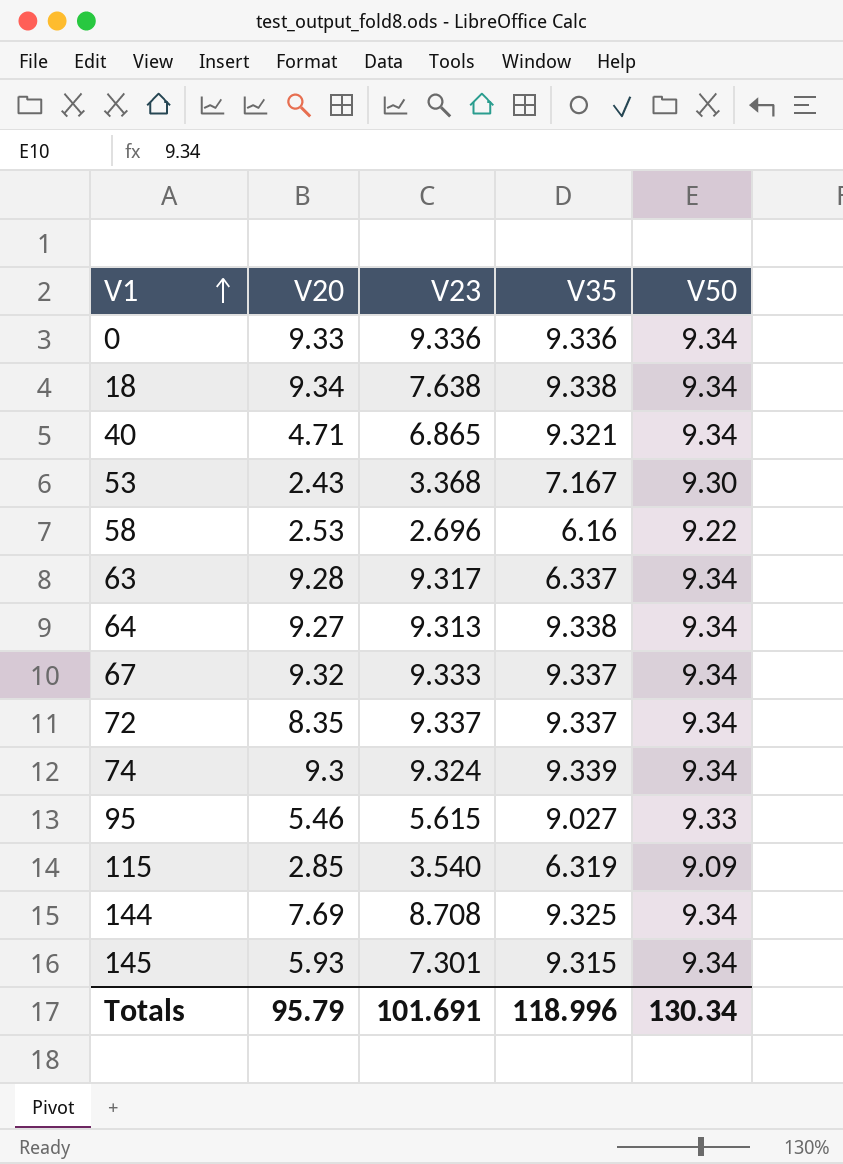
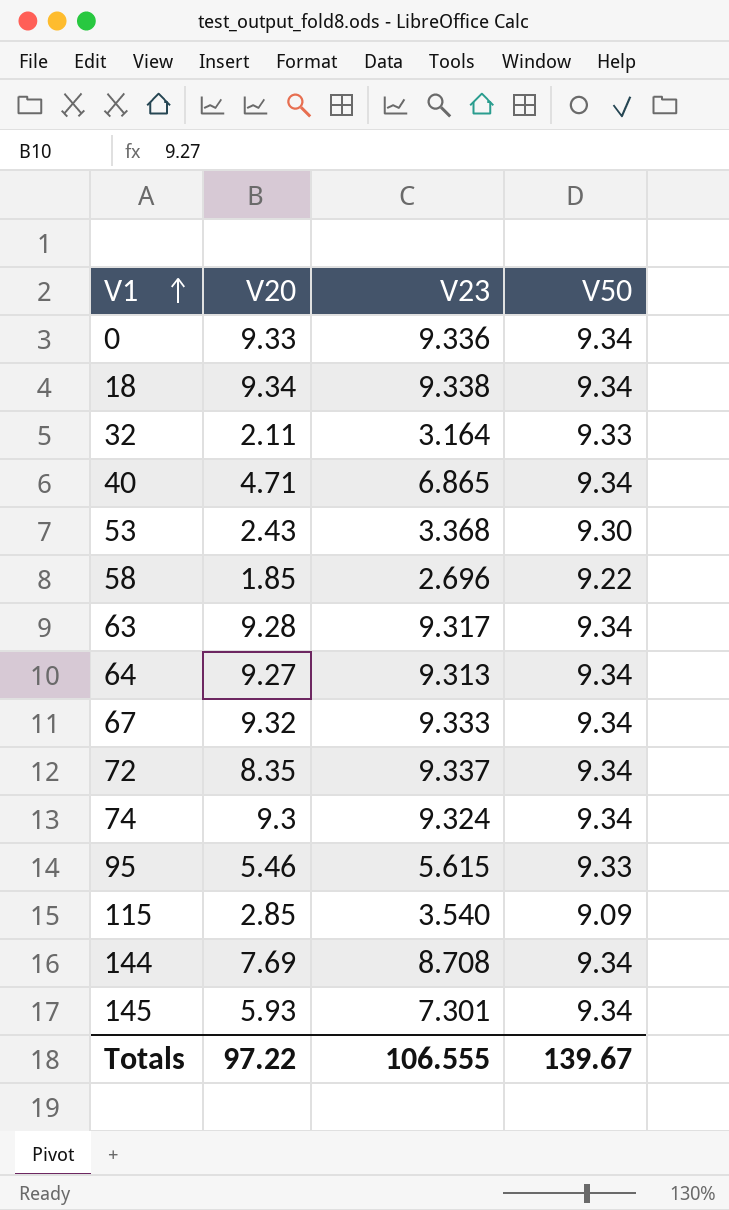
column V35 | position: 4 -> none
18 | V23: 7.638 -> 9.338
row 32: none -> 2.11 | 3.164 | 9.33
58 | V20: 2.53 -> 1.85
Totals | V20: 95.79 -> 97.22
Totals | V23: 101.691 -> 106.555
Totals | V50: 130.34 -> 139.67

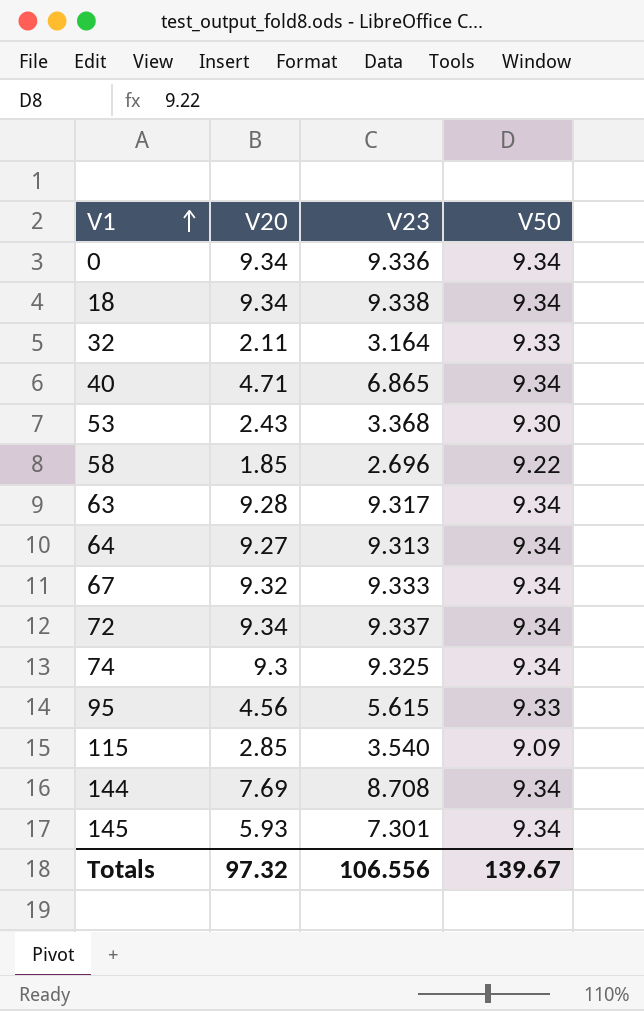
0 | V20: 9.33 -> 9.34
72 | V20: 8.35 -> 9.34
74 | V23: 9.324 -> 9.325
95 | V20: 5.46 -> 4.56
Totals | V20: 97.22 -> 97.32
Totals | V23: 106.555 -> 106.556

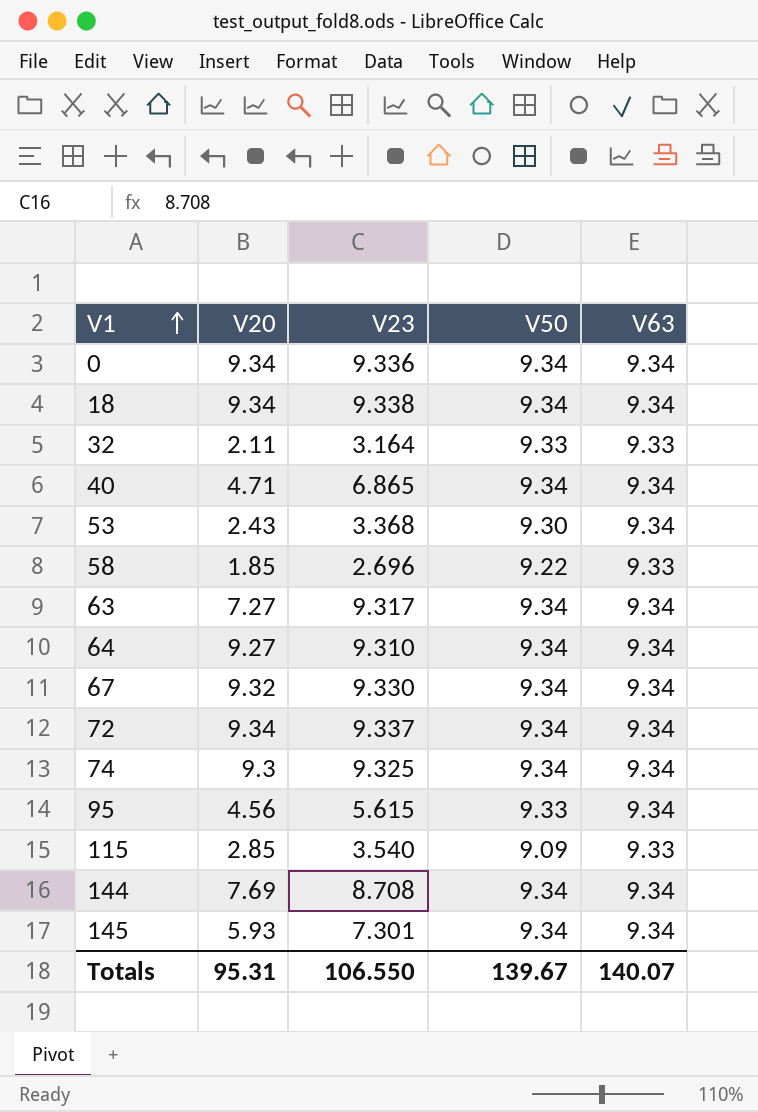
column V63 | position: none -> 5
63 | V20: 9.28 -> 7.27
64 | V23: 9.313 -> 9.310
67 | V23: 9.333 -> 9.330
Totals | V20: 97.32 -> 95.31
Totals | V23: 106.556 -> 106.550

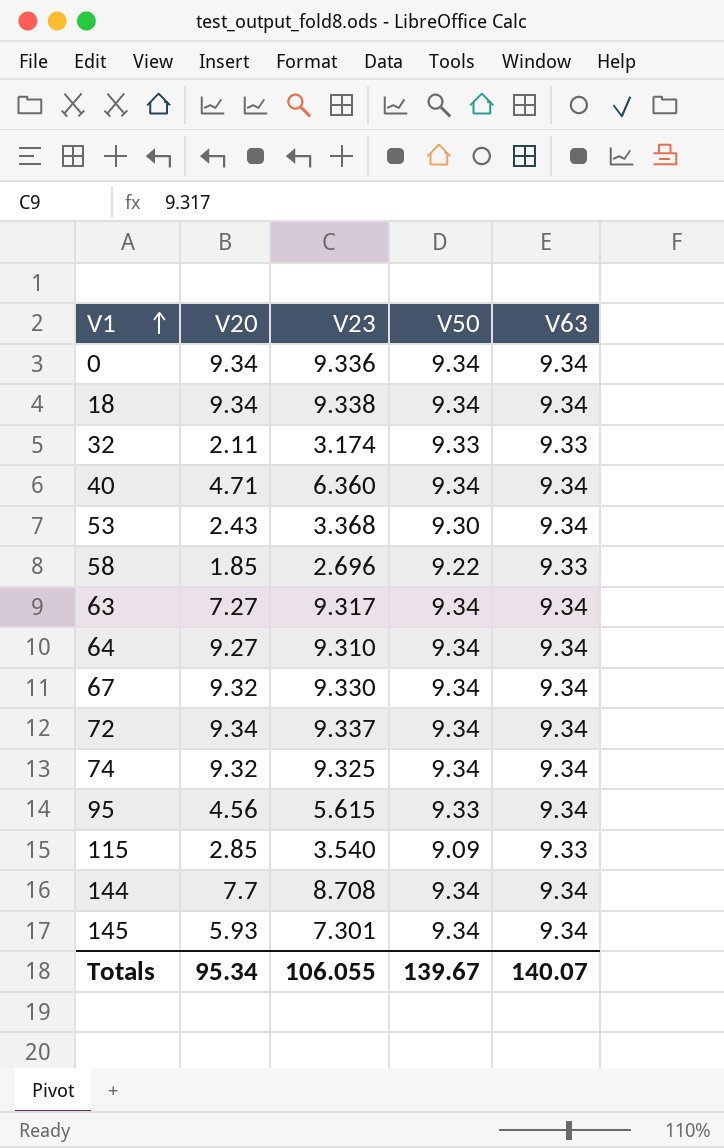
32 | V23: 3.164 -> 3.174
40 | V23: 6.865 -> 6.360
74 | V20: 9.3 -> 9.32
144 | V20: 7.69 -> 7.7
Totals | V20: 95.31 -> 95.34
Totals | V23: 106.550 -> 106.055

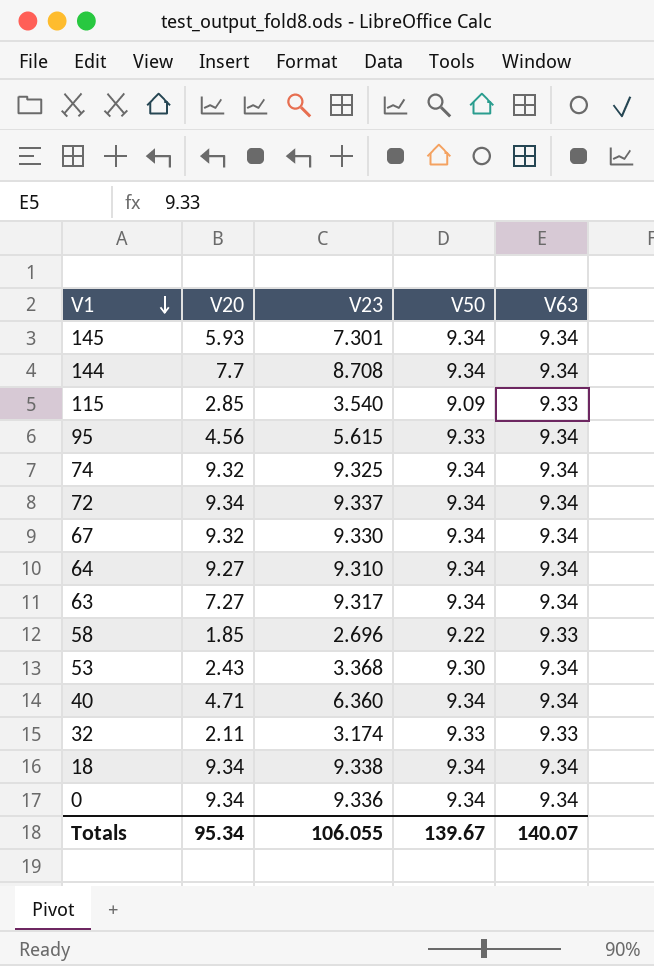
row order: V1 ascending -> V1 descending

